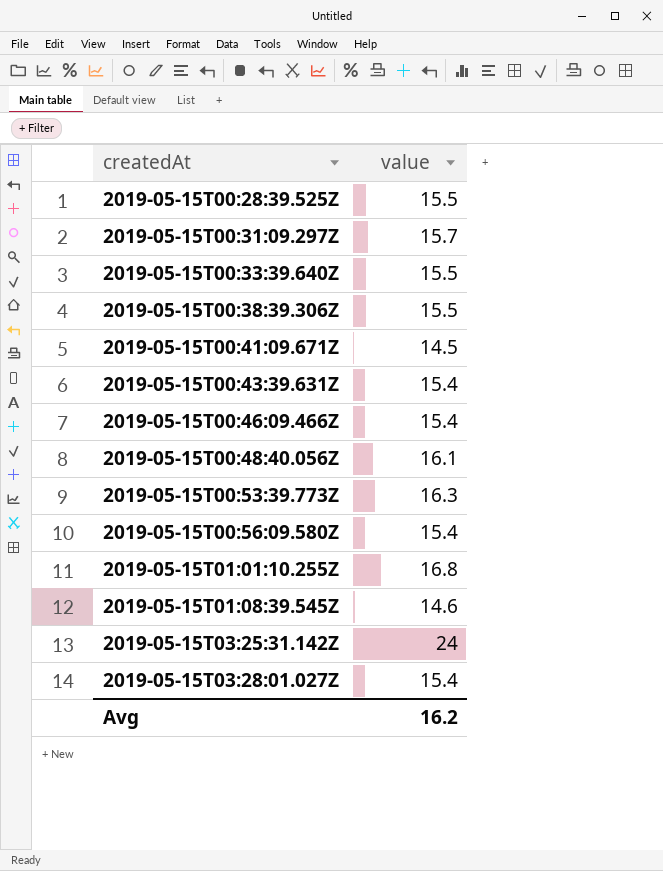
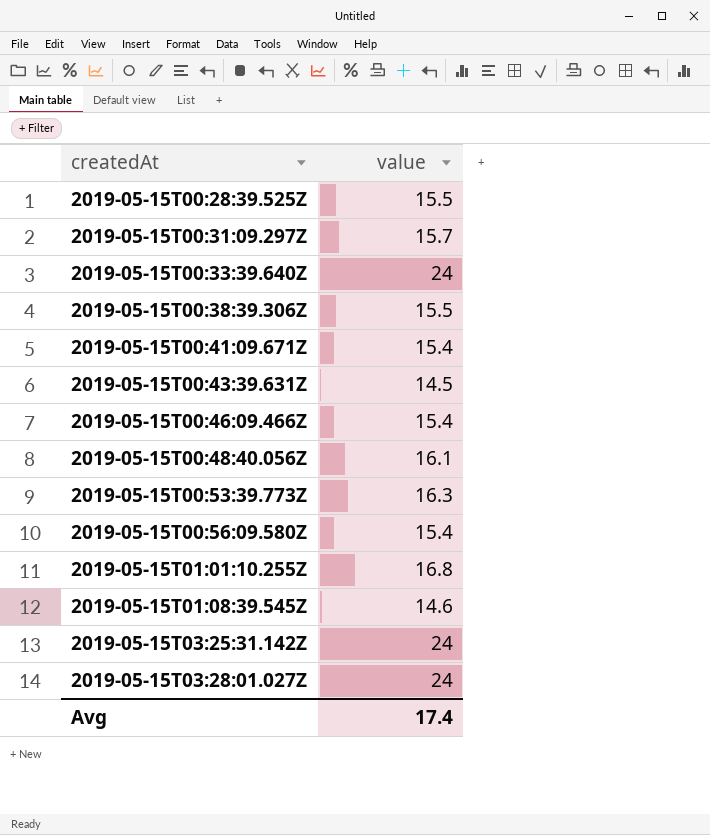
2019-05-15T00:33:39.640Z | value: 15.5 -> 24
2019-05-15T00:41:09.671Z | value: 14.5 -> 15.4
2019-05-15T00:43:39.631Z | value: 15.4 -> 14.5
2019-05-15T03:28:01.027Z | value: 15.4 -> 24
Avg | value: 16.2 -> 17.4

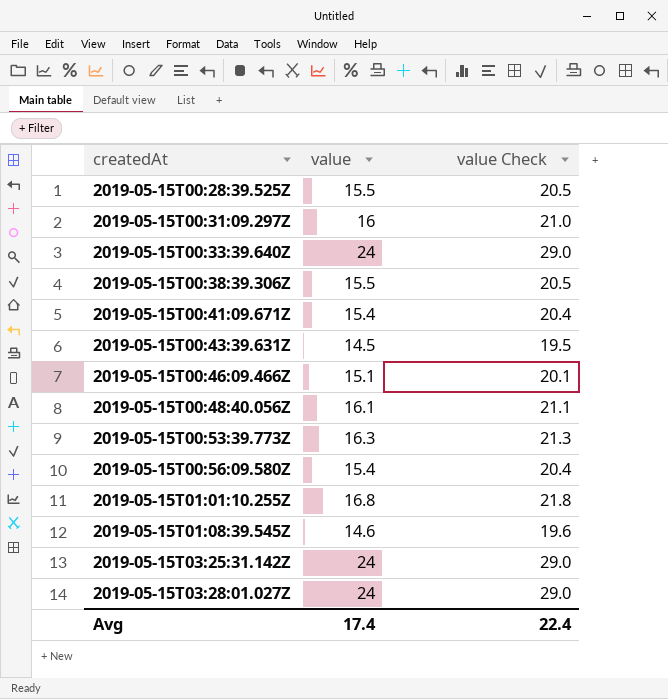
column value Check | formula: none -> [value] + 5
2019-05-15T00:31:09.297Z | value: 15.7 -> 16
2019-05-15T00:46:09.466Z | value: 15.4 -> 15.1

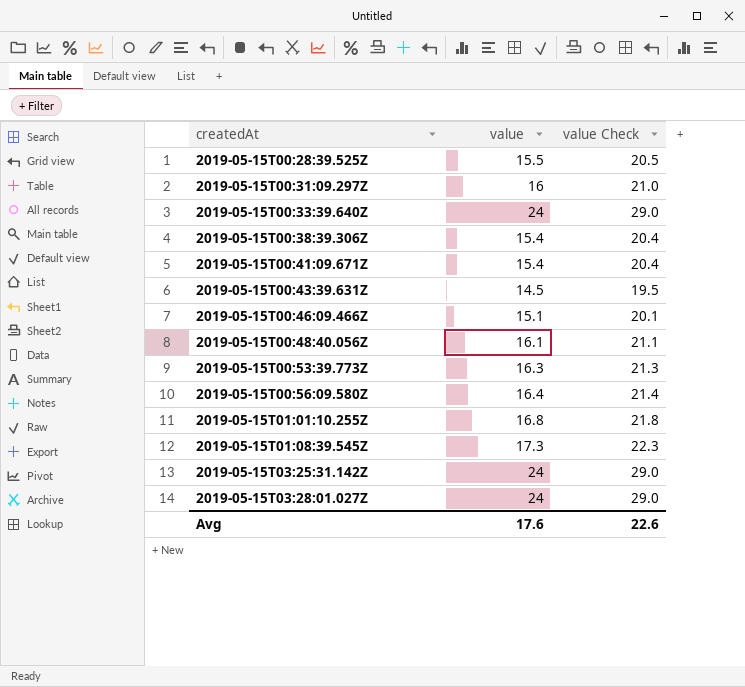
2019-05-15T00:38:39.306Z | value: 15.5 -> 15.4
2019-05-15T00:38:39.306Z | value Check: 20.5 -> 20.4
2019-05-15T00:56:09.580Z | value: 15.4 -> 16.4
2019-05-15T00:56:09.580Z | value Check: 20.4 -> 21.4
2019-05-15T01:08:39.545Z | value: 14.6 -> 17.3
2019-05-15T01:08:39.545Z | value Check: 19.6 -> 22.3
Avg | value: 17.4 -> 17.6
Avg | value Check: 22.4 -> 22.6

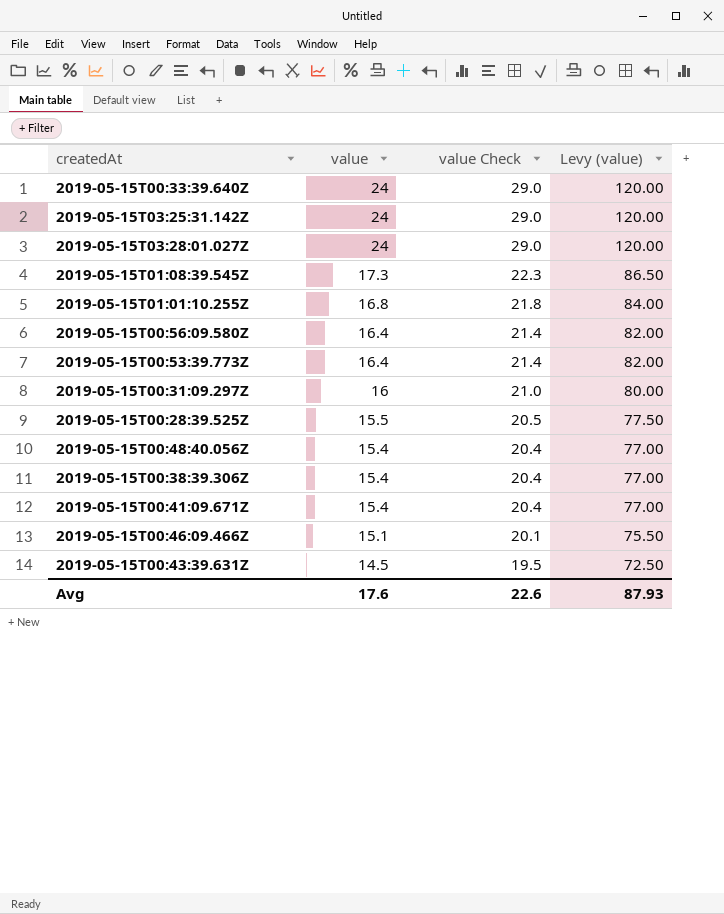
row order: createdAt ascending -> value descending
column Levy (value) | formula: none -> [value] * 5
2019-05-15T00:53:39.773Z | value: 16.3 -> 16.4
2019-05-15T00:53:39.773Z | value Check: 21.3 -> 21.4
2019-05-15T00:48:40.056Z | value: 16.1 -> 15.4
2019-05-15T00:48:40.056Z | value Check: 21.1 -> 20.4

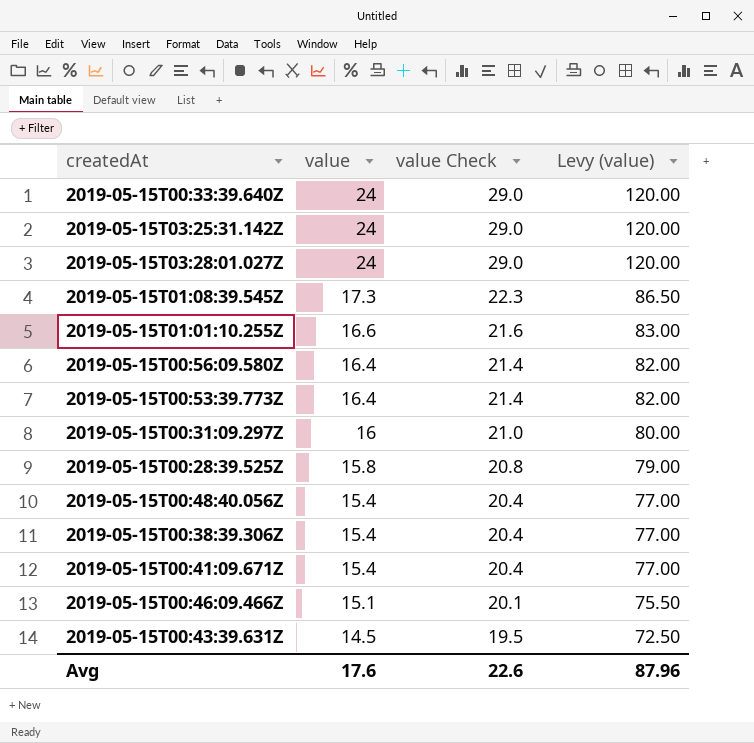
2019-05-15T01:01:10.255Z | value: 16.8 -> 16.6
2019-05-15T01:01:10.255Z | value Check: 21.8 -> 21.6
2019-05-15T01:01:10.255Z | Levy (value): 84.00 -> 83.00
2019-05-15T00:28:39.525Z | value: 15.5 -> 15.8
2019-05-15T00:28:39.525Z | value Check: 20.5 -> 20.8
2019-05-15T00:28:39.525Z | Levy (value): 77.50 -> 79.00
Avg | Levy (value): 87.93 -> 87.96

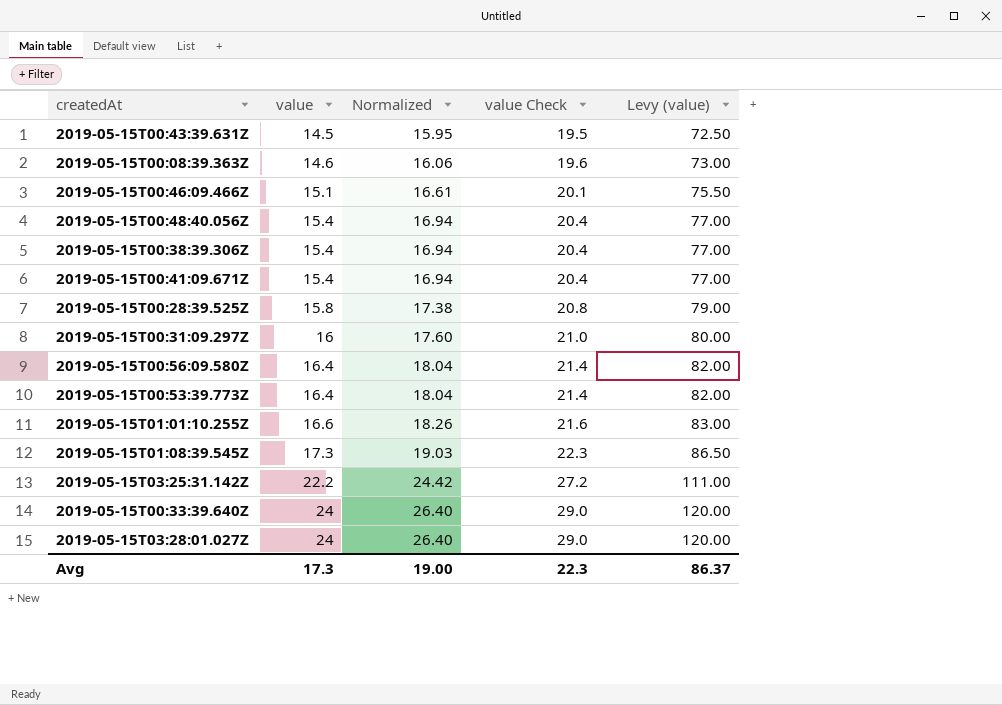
row order: value descending -> value ascending
column Normalized | formula: none -> [value] * 1.1
row 2019-05-15T00:08:39.363Z: none -> 14.6 | 16.06 | 19.6 | 73.00
2019-05-15T03:25:31.142Z | value: 24 -> 22.2
2019-05-15T03:25:31.142Z | value Check: 29.0 -> 27.2
2019-05-15T03:25:31.142Z | Levy (value): 120.00 -> 111.00
Avg | value: 17.6 -> 17.3
Avg | value Check: 22.6 -> 22.3
Avg | Levy (value): 87.96 -> 86.37

